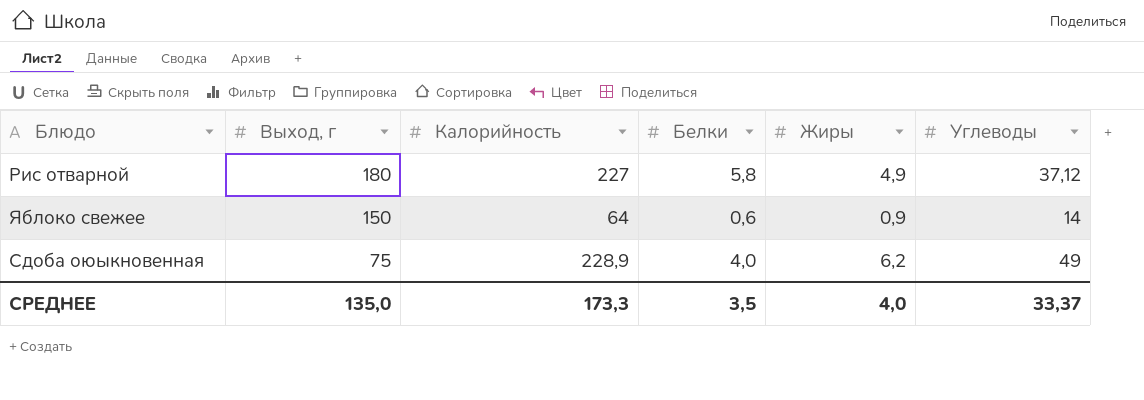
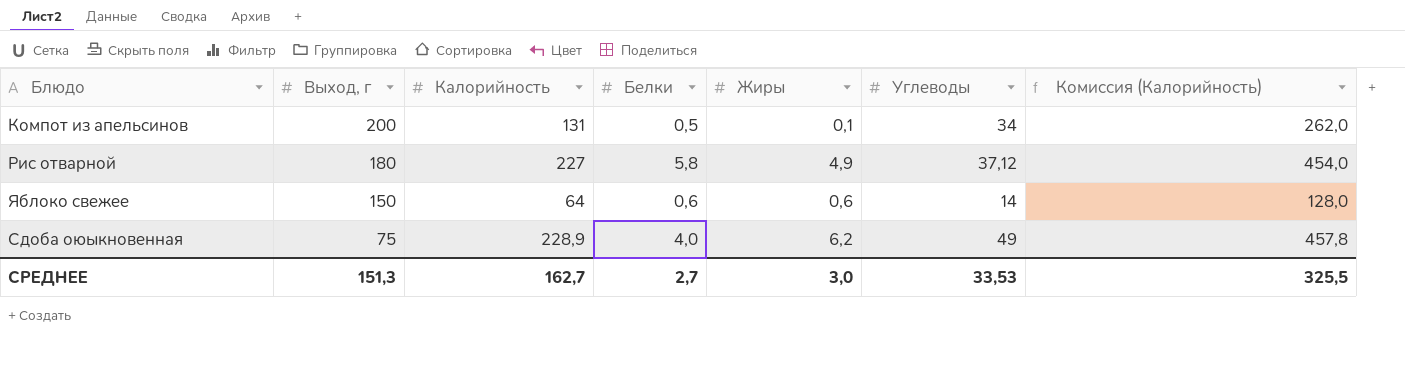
column Комиссия (Калорийность) | formula: none -> [Калорийность] * 2
row Компот из апельсинов: none -> 200 | 131 | 0,5 | 0,1 | 34 | 262,0
Яблоко свежее | Жиры: 0,9 -> 0,6
СРЕДНЕЕ | Выход, г: 135,0 -> 151,3
СРЕДНЕЕ | Калорийность: 173,3 -> 162,7
СРЕДНЕЕ | Белки: 3,5 -> 2,7
СРЕДНЕЕ | Жиры: 4,0 -> 3,0
СРЕДНЕЕ | Углеводы: 33,37 -> 33,53

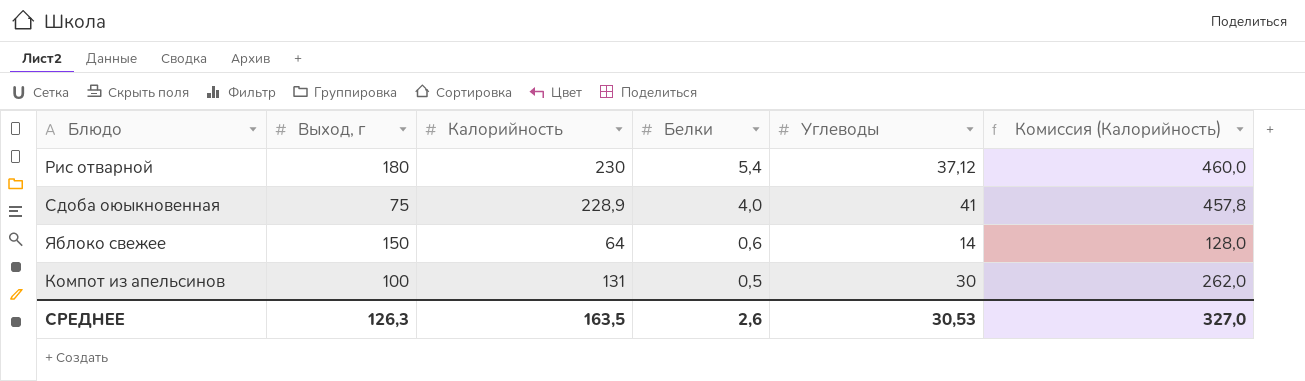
row order: Выход, г descending -> Белки descending
column Жиры | position: 5 -> none
Рис отварной | Калорийность: 227 -> 230
Рис отварной | Белки: 5,8 -> 5,4
Рис отварной | Комиссия (Калорийность): 454,0 -> 460,0
Сдоба оюыкновенная | Углеводы: 49 -> 41
Компот из апельсинов | Выход, г: 200 -> 100
Компот из апельсинов | Углеводы: 34 -> 30
СРЕДНЕЕ | Выход, г: 151,3 -> 126,3
СРЕДНЕЕ | Калорийность: 162,7 -> 163,5
СРЕДНЕЕ | Белки: 2,7 -> 2,6
СРЕДНЕЕ | Углеводы: 33,53 -> 30,53
СРЕДНЕЕ | Комиссия (Калорийность): 325,5 -> 327,0

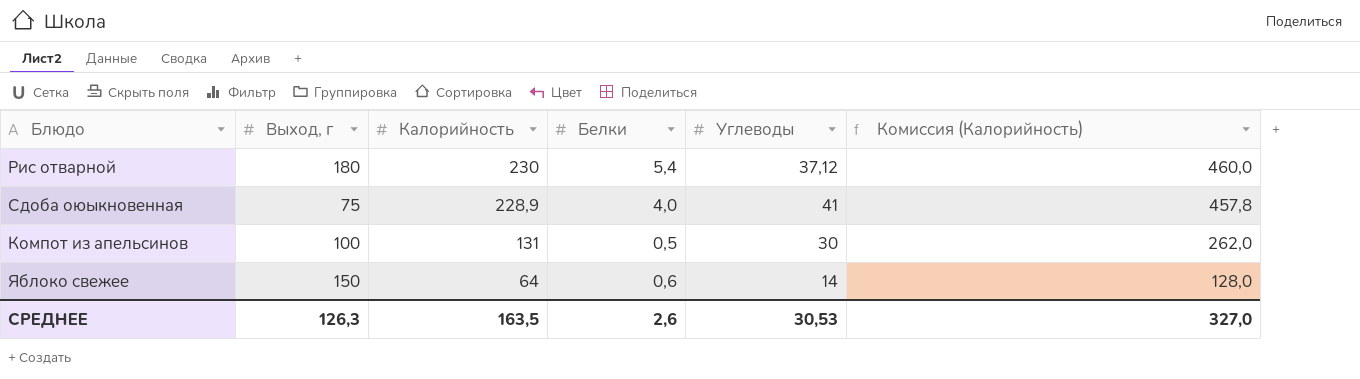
row order: Белки descending -> Калорийность descending

